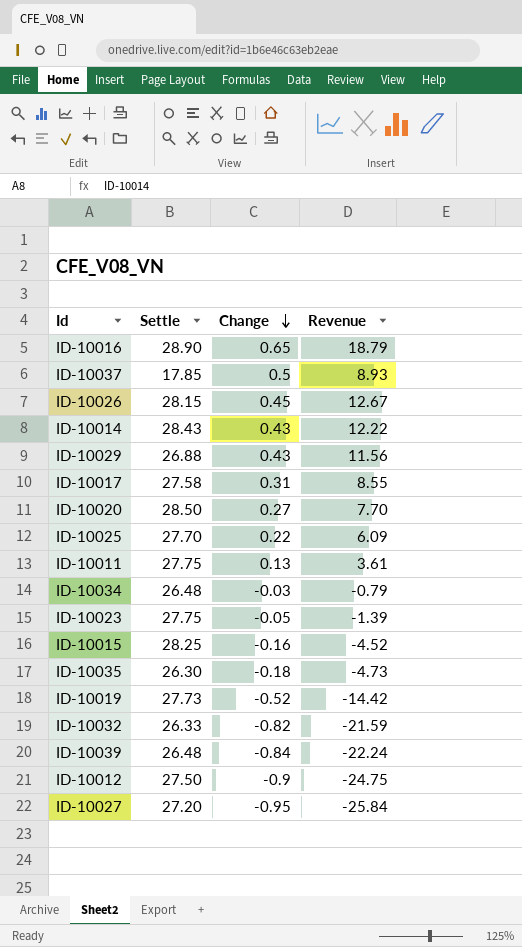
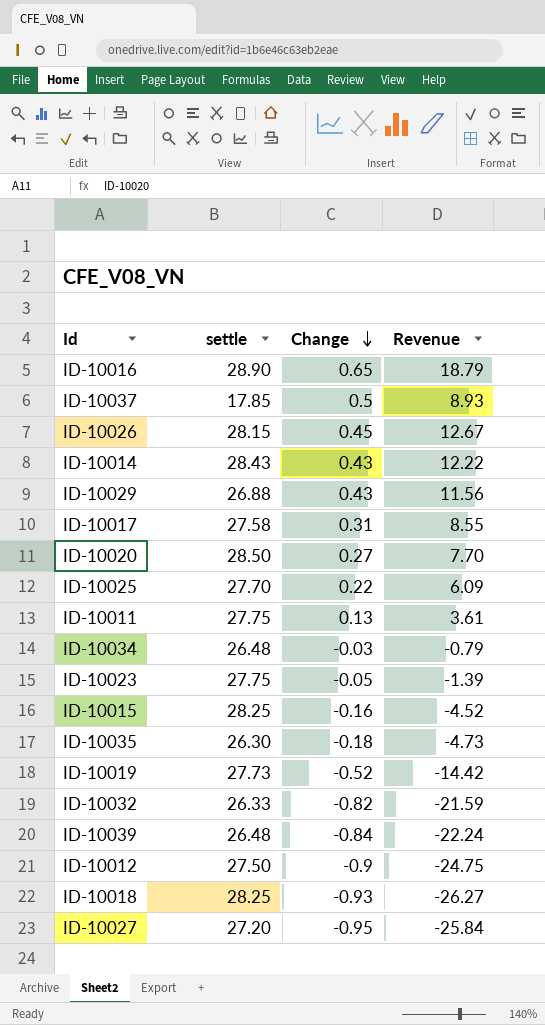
column name: Settle -> settle
row ID-10018: none -> 28.25 | -0.93 | -26.27

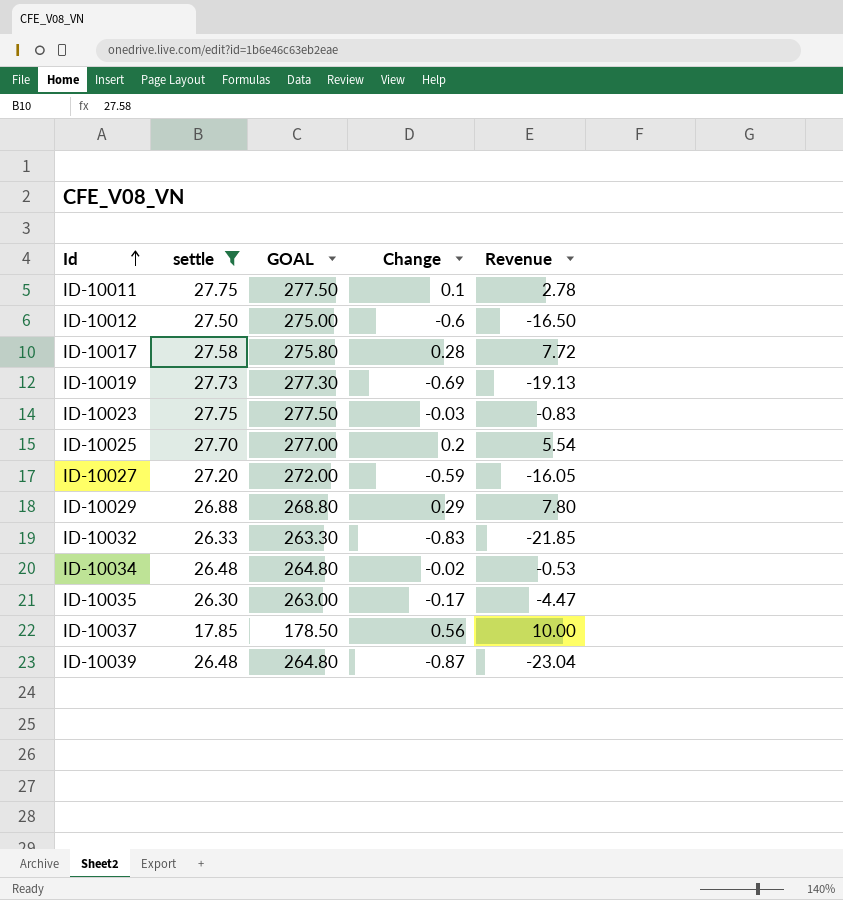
filter: none -> settle <= 27.75
row order: Change descending -> Id ascending
column GOAL | formula: none -> [settle] * 10
ID-10011 | Change: 0.13 -> 0.1
ID-10011 | Revenue: 3.61 -> 2.78
ID-10012 | Change: -0.9 -> -0.6
ID-10012 | Revenue: -24.75 -> -16.50
ID-10017 | Change: 0.31 -> 0.28
ID-10017 | Revenue: 8.55 -> 7.72
ID-10019 | Change: -0.52 -> -0.69
ID-10019 | Revenue: -14.42 -> -19.13
ID-10023 | Change: -0.05 -> -0.03
ID-10023 | Revenue: -1.39 -> -0.83
ID-10025 | Change: 0.22 -> 0.2
ID-10025 | Revenue: 6.09 -> 5.54
ID-10027 | Change: -0.95 -> -0.59
ID-10027 | Revenue: -25.84 -> -16.05
ID-10029 | Change: 0.43 -> 0.29
ID-10029 | Revenue: 11.56 -> 7.80
ID-10032 | Change: -0.82 -> -0.83
ID-10032 | Revenue: -21.59 -> -21.85
ID-10034 | Change: -0.03 -> -0.02
ID-10034 | Revenue: -0.79 -> -0.53
ID-10035 | Change: -0.18 -> -0.17
ID-10035 | Revenue: -4.73 -> -4.47
ID-10037 | Change: 0.5 -> 0.56
ID-10037 | Revenue: 8.93 -> 10.00
ID-10039 | Change: -0.84 -> -0.87
ID-10039 | Revenue: -22.24 -> -23.04

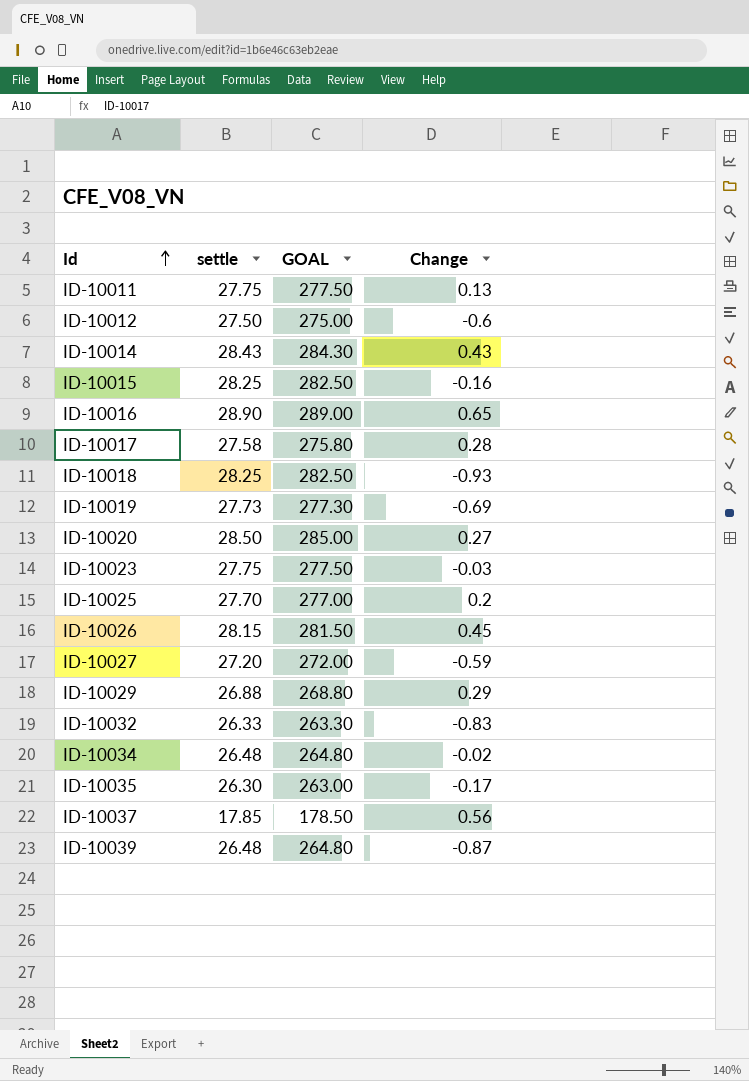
filter: settle <= 27.75 -> none
column Revenue | formula: [settle] * [Change] -> none
ID-10011 | Change: 0.1 -> 0.13

